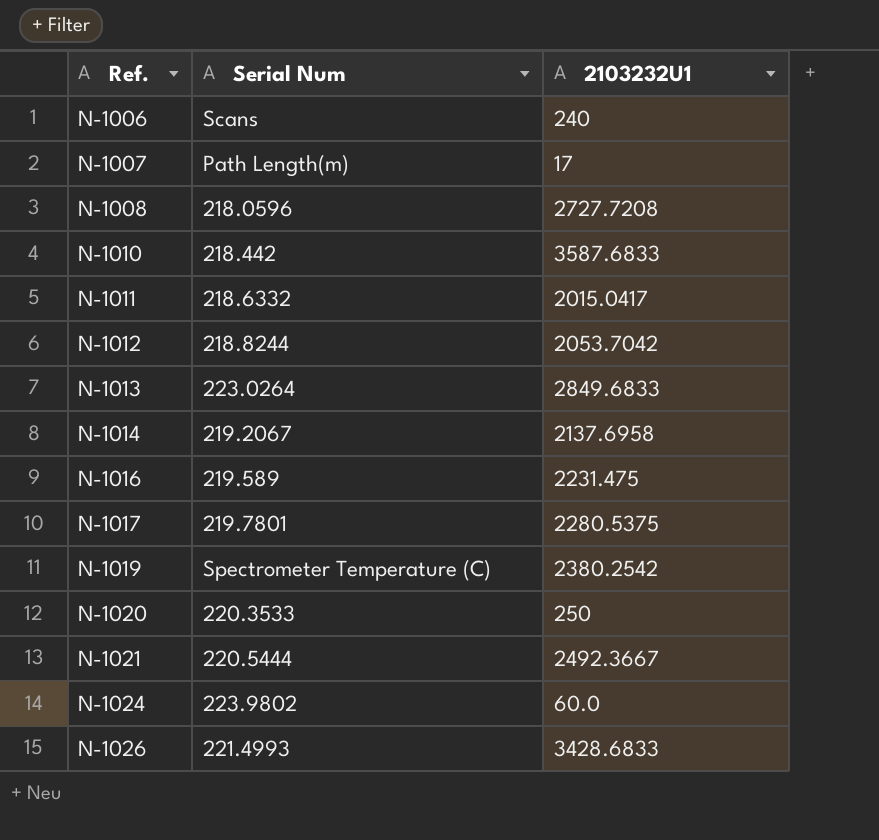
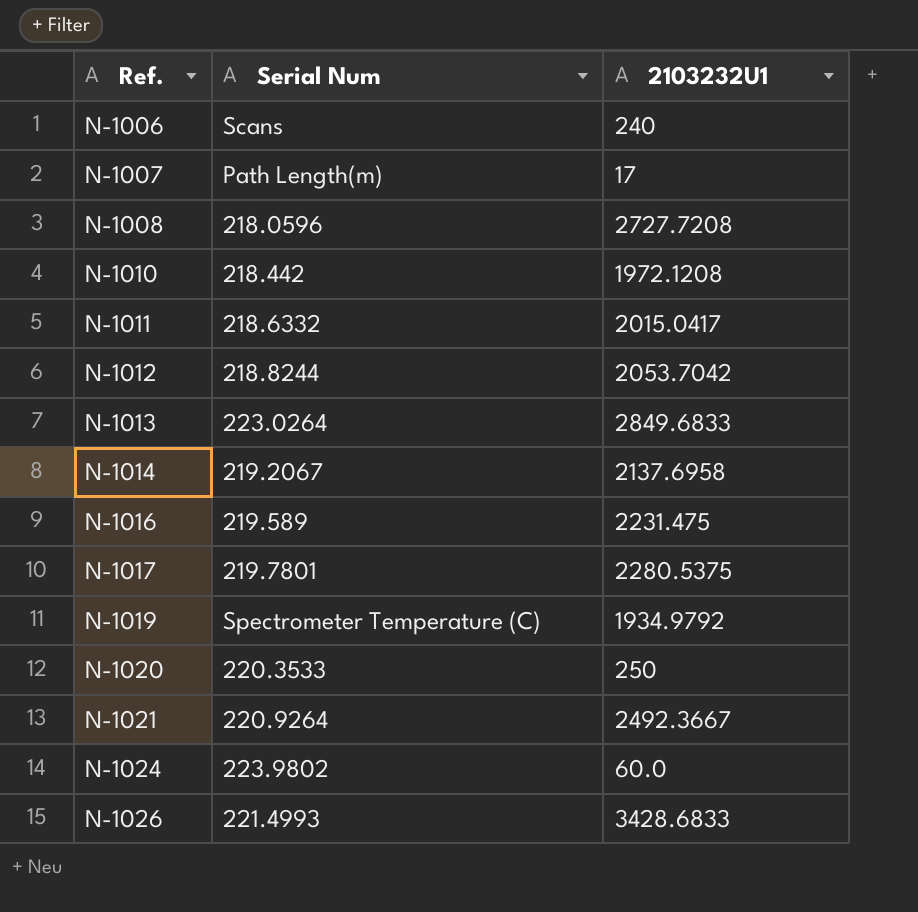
N-1010 | 2103232U1: 3587.6833 -> 1972.1208
N-1019 | 2103232U1: 2380.2542 -> 1934.9792
N-1021 | Serial Num: 220.5444 -> 220.9264

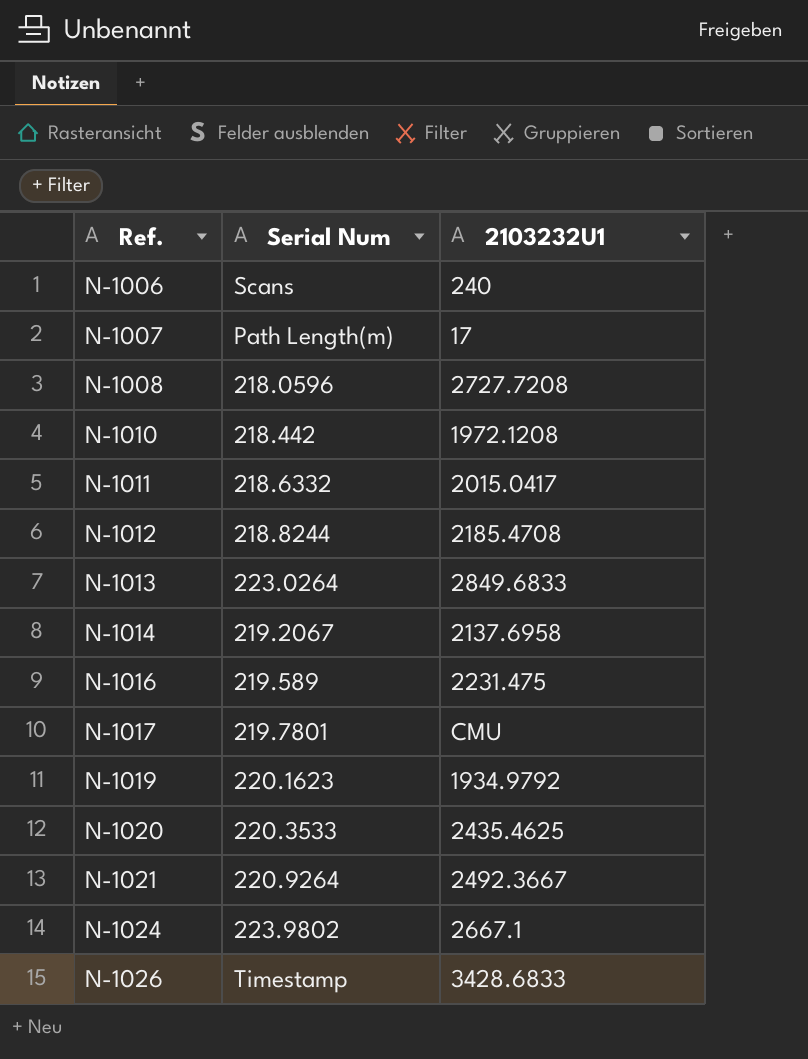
N-1012 | 2103232U1: 2053.7042 -> 2185.4708
N-1017 | 2103232U1: 2280.5375 -> CMU
N-1019 | Serial Num: Spectrometer Temperature (C) -> 220.1623
N-1020 | 2103232U1: 250 -> 2435.4625
N-1024 | 2103232U1: 60.0 -> 2667.1
N-1026 | Serial Num: 221.4993 -> Timestamp

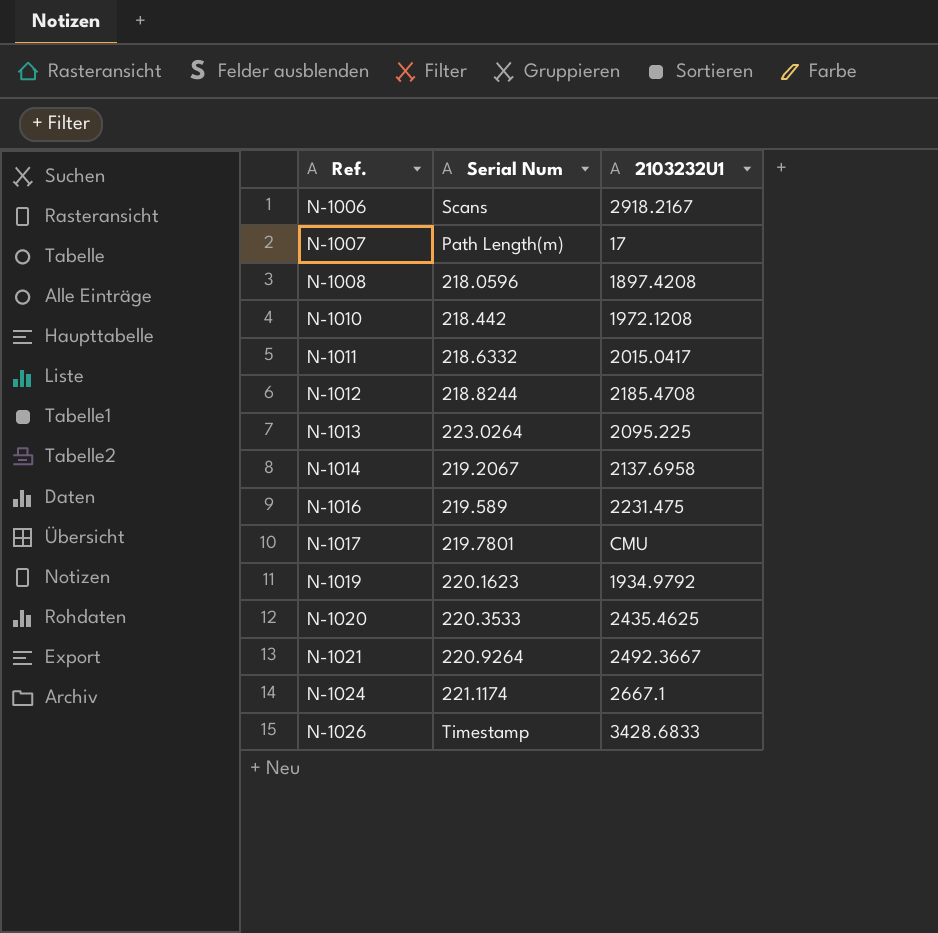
N-1006 | 2103232U1: 240 -> 2918.2167
N-1008 | 2103232U1: 2727.7208 -> 1897.4208
N-1013 | 2103232U1: 2849.6833 -> 2095.225
N-1024 | Serial Num: 223.9802 -> 221.1174

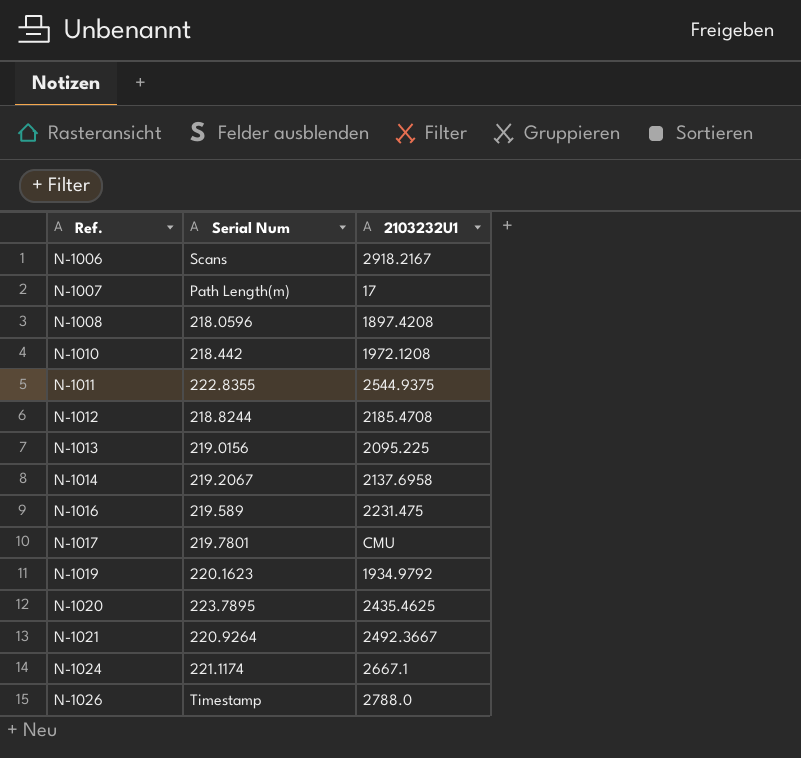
N-1011 | Serial Num: 218.6332 -> 222.8355
N-1011 | 2103232U1: 2015.0417 -> 2544.9375
N-1013 | Serial Num: 223.0264 -> 219.0156
N-1020 | Serial Num: 220.3533 -> 223.7895
N-1026 | 2103232U1: 3428.6833 -> 2788.0

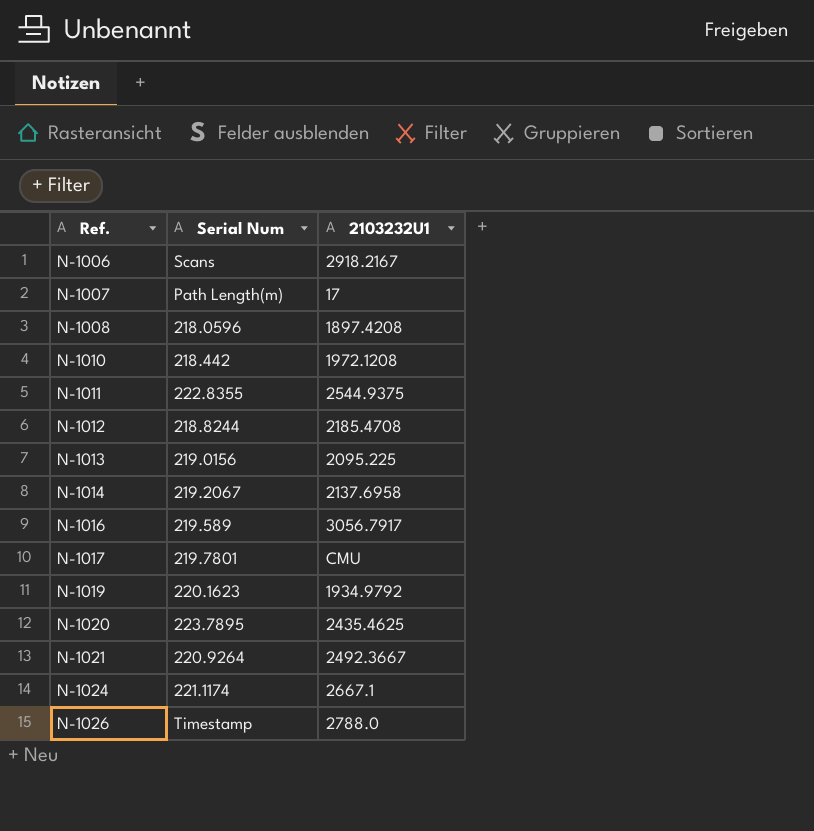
N-1016 | 2103232U1: 2231.475 -> 3056.7917

